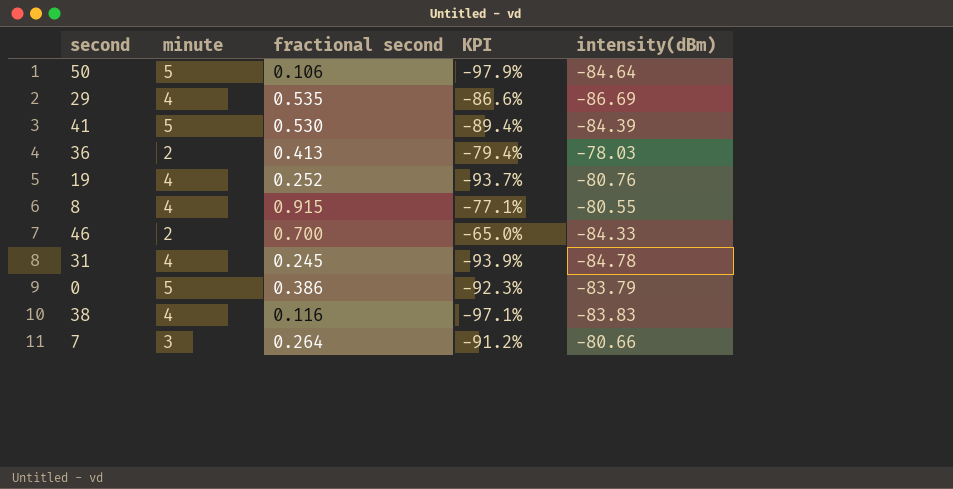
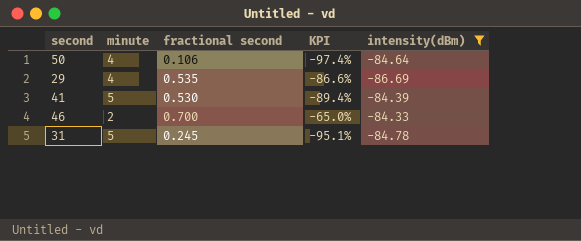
filter: none -> intensity(dBm) <= -84.33
50 | minute: 5 -> 4
50 | KPI: -97.9% -> -97.4%
31 | minute: 4 -> 5
31 | KPI: -93.9% -> -95.1%

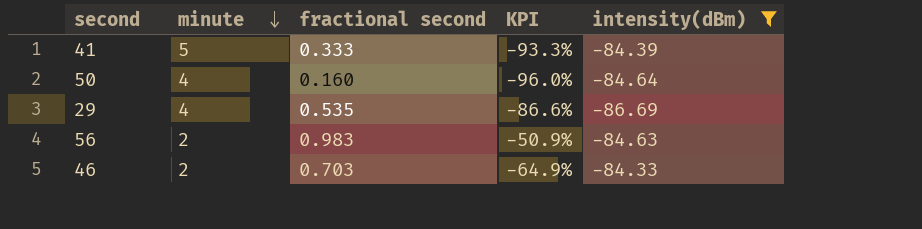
row order: none -> minute descending
row 31: 5 | 0.245 | -95.1% | -84.78 -> none
41 | fractional second: 0.530 -> 0.333
41 | KPI: -89.4% -> -93.3%
50 | fractional second: 0.106 -> 0.160
50 | KPI: -97.4% -> -96.0%
row 56: none -> 2 | 0.983 | -50.9% | -84.63
46 | fractional second: 0.700 -> 0.703
46 | KPI: -65.0% -> -64.9%

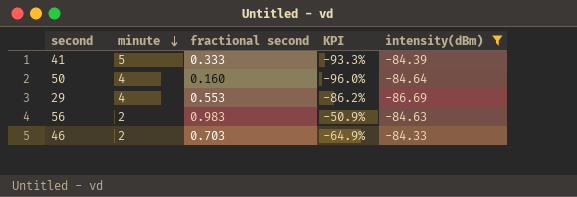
29 | fractional second: 0.535 -> 0.553
29 | KPI: -86.6% -> -86.2%

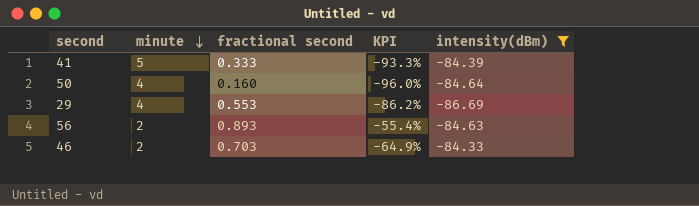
56 | fractional second: 0.983 -> 0.893
56 | KPI: -50.9% -> -55.4%

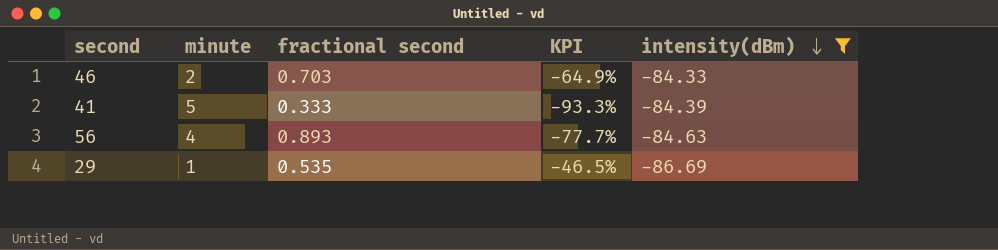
row order: minute descending -> intensity(dBm) descending
row 50: 4 | 0.160 | -96.0% | -84.64 -> none
56 | minute: 2 -> 4
56 | KPI: -55.4% -> -77.7%
29 | minute: 4 -> 1
29 | fractional second: 0.553 -> 0.535
29 | KPI: -86.2% -> -46.5%

